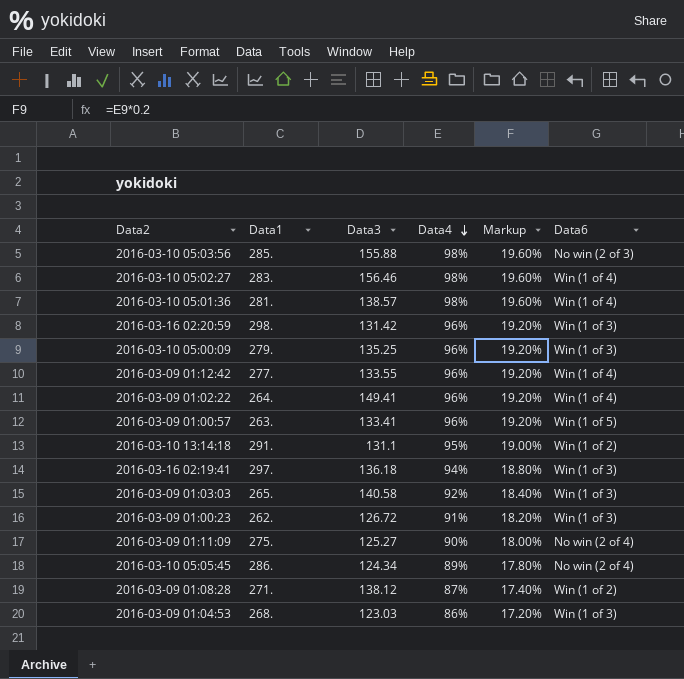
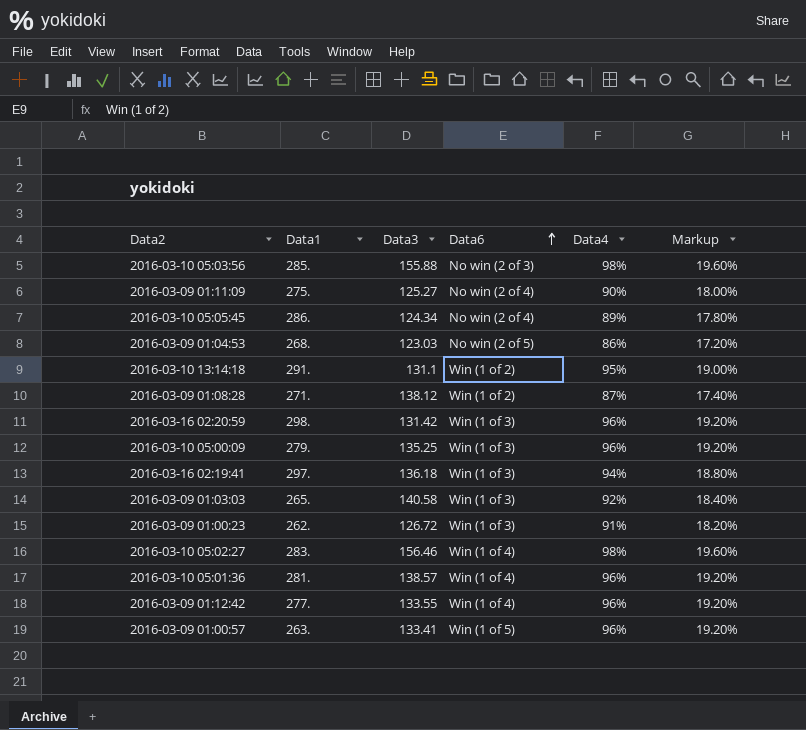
row order: Data4 descending -> Data6 ascending
column Data6 | position: 6 -> 4
row 2016-03-09 01:02:22: 264. | 149.41 | 96% | 19.20% | Win (1 of 4) -> none
2016-03-09 01:04:53 | Data6: Win (1 of 3) -> No win (2 of 5)
2016-03-10 05:01:36 | Data4: 98% -> 96%
2016-03-10 05:01:36 | Markup: 19.60% -> 19.20%

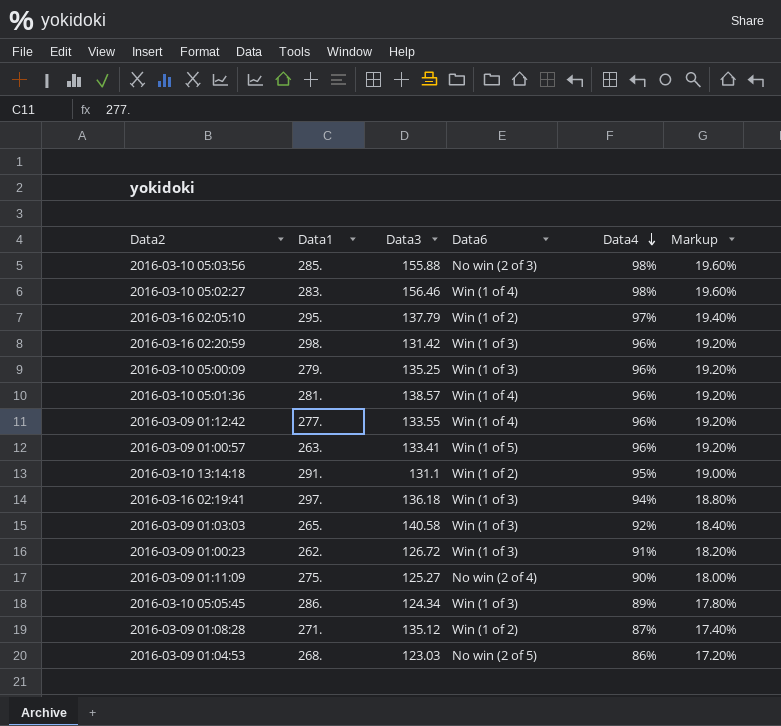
row order: Data6 ascending -> Data4 descending
row 2016-03-16 02:05:10: none -> 295. | 137.79 | Win (1 of 2) | 97% | 19.40%
2016-03-10 05:05:45 | Data6: No win (2 of 4) -> Win (1 of 3)
2016-03-09 01:08:28 | Data3: 138.12 -> 135.12

